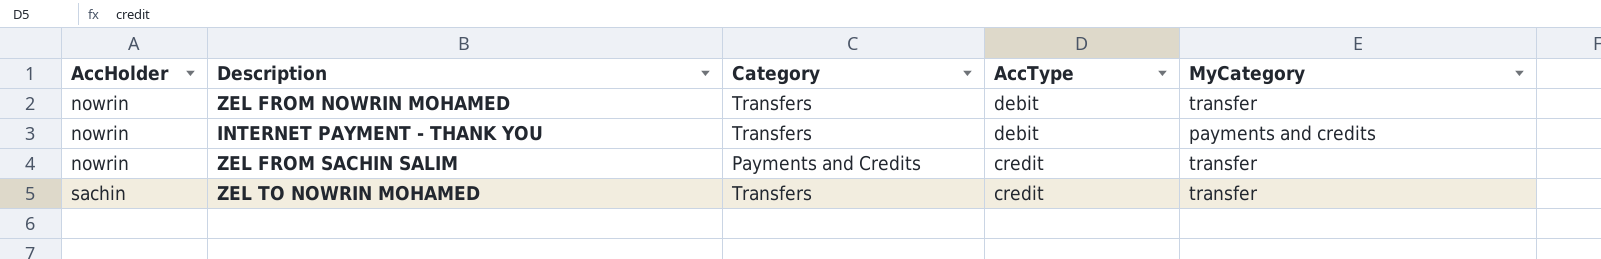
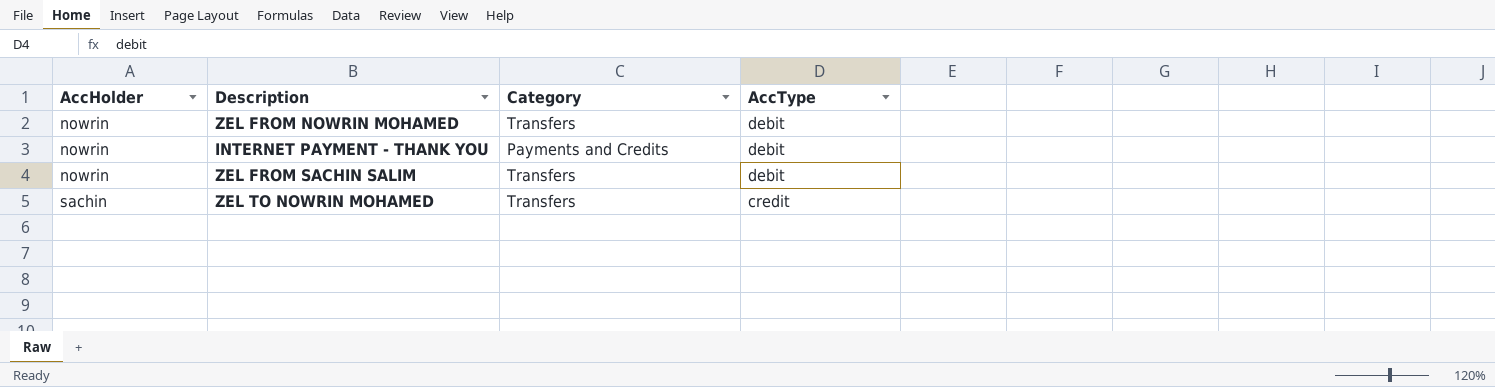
column MyCategory | position: 5 -> none
INTERNET PAYMENT - THANK YOU | Category: Transfers -> Payments and Credits
ZEL FROM SACHIN SALIM | Category: Payments and Credits -> Transfers
ZEL FROM SACHIN SALIM | AccType: credit -> debit

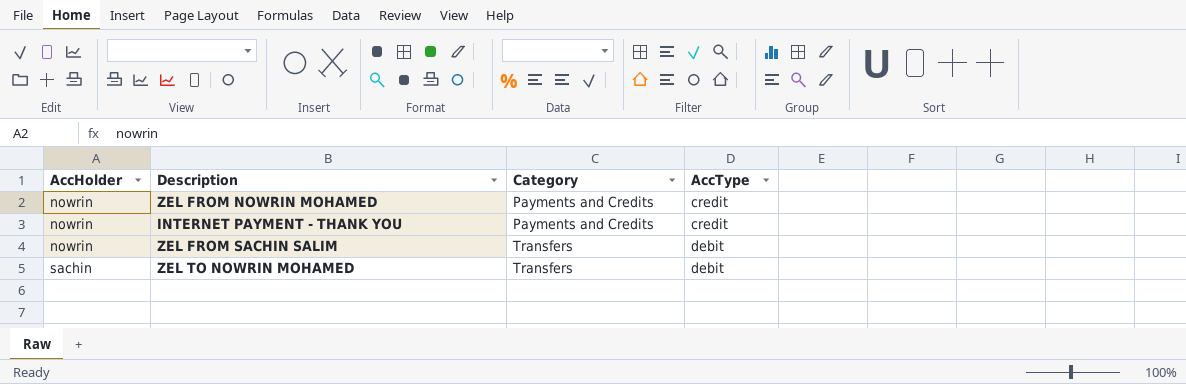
ZEL FROM NOWRIN MOHAMED | Category: Transfers -> Payments and Credits
ZEL FROM NOWRIN MOHAMED | AccType: debit -> credit
INTERNET PAYMENT - THANK YOU | AccType: debit -> credit
ZEL TO NOWRIN MOHAMED | AccType: credit -> debit

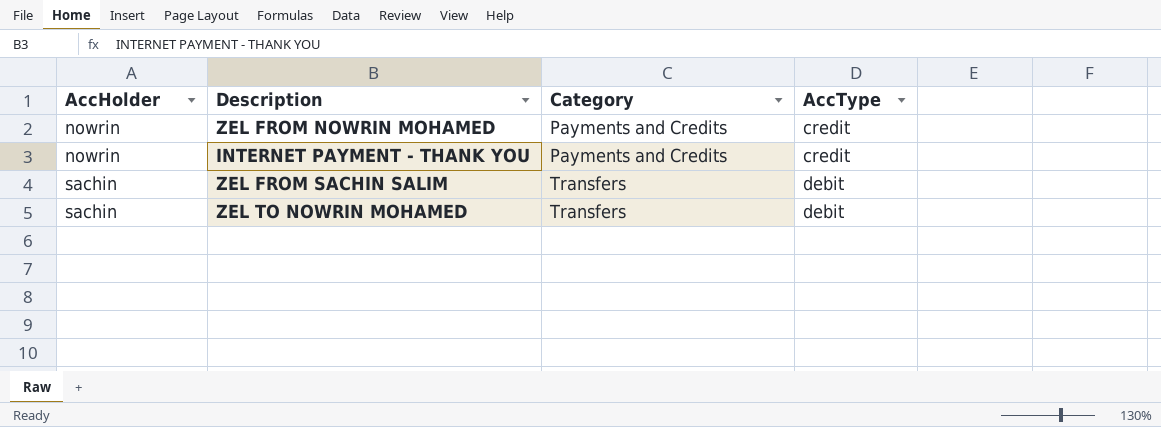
ZEL FROM SACHIN SALIM | AccHolder: nowrin -> sachin

